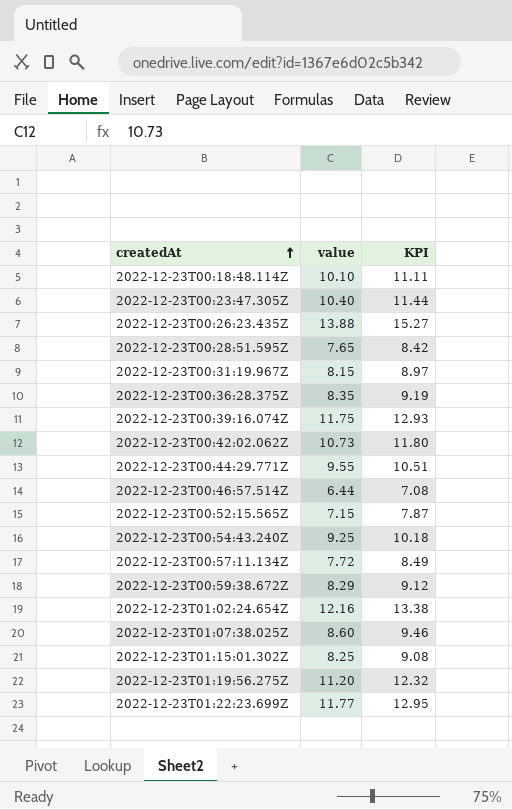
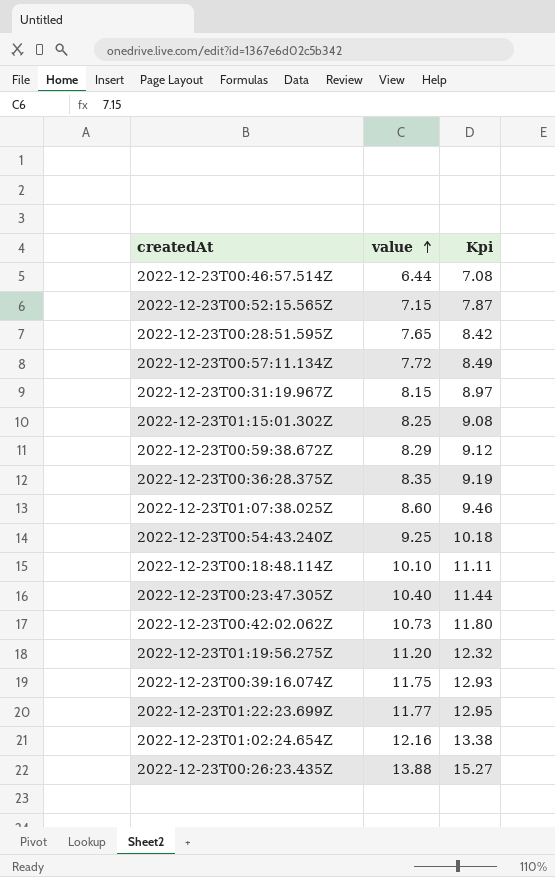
row order: createdAt ascending -> value ascending
column name: KPI -> Kpi
row 2022-12-23T00:44:29.771Z: 9.55 | 10.51 -> none

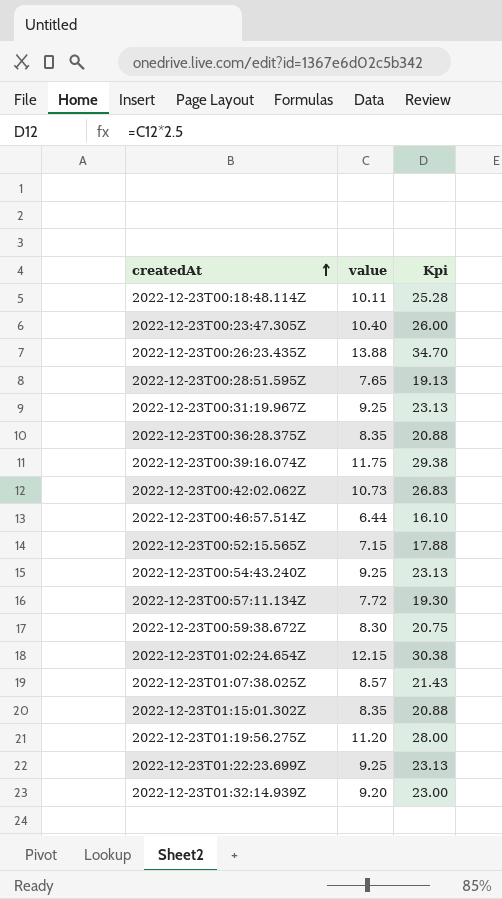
row order: value ascending -> createdAt ascending
column Kpi | formula: [value] * 1.1 -> [value] * 2.5
2022-12-23T00:18:48.114Z | value: 10.10 -> 10.11
2022-12-23T00:31:19.967Z | value: 8.15 -> 9.25
2022-12-23T00:59:38.672Z | value: 8.29 -> 8.30
2022-12-23T01:02:24.654Z | value: 12.16 -> 12.15
2022-12-23T01:07:38.025Z | value: 8.60 -> 8.57
2022-12-23T01:15:01.302Z | value: 8.25 -> 8.35
2022-12-23T01:22:23.699Z | value: 11.77 -> 9.25
row 2022-12-23T01:32:14.939Z: none -> 9.20 | 23.00

